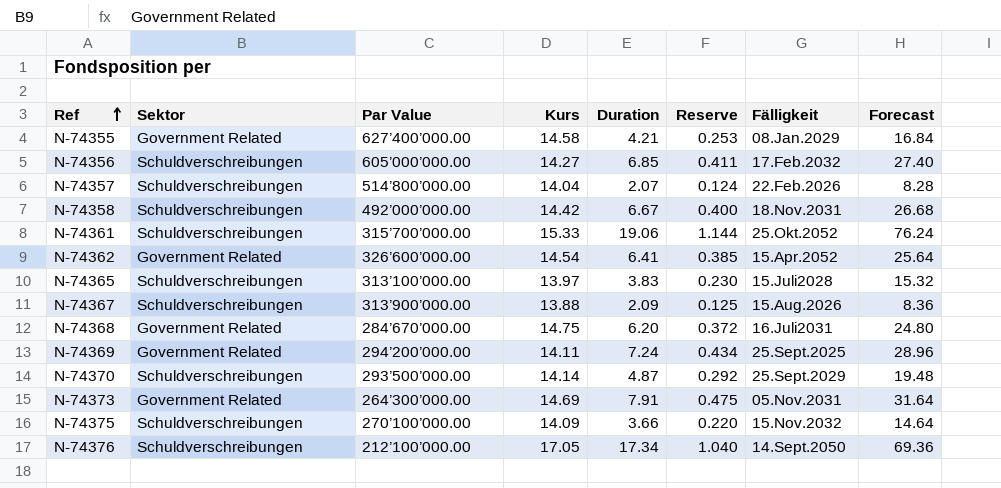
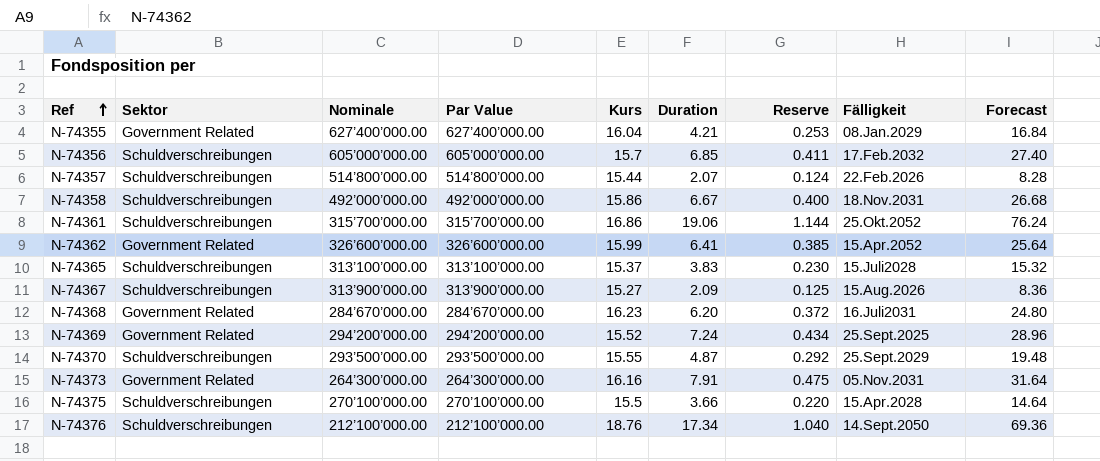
column Nominale | position: none -> 3
N-74355 | Kurs: 14.58 -> 16.04
N-74356 | Kurs: 14.27 -> 15.7
N-74357 | Kurs: 14.04 -> 15.44
N-74358 | Kurs: 14.42 -> 15.86
N-74361 | Kurs: 15.33 -> 16.86
N-74362 | Kurs: 14.54 -> 15.99
N-74365 | Kurs: 13.97 -> 15.37
N-74367 | Kurs: 13.88 -> 15.27
N-74368 | Kurs: 14.75 -> 16.23
N-74369 | Kurs: 14.11 -> 15.52
N-74370 | Kurs: 14.14 -> 15.55
N-74373 | Kurs: 14.69 -> 16.16
N-74375 | Kurs: 14.09 -> 15.5
N-74375 | Fälligkeit: 15.Nov.2032 -> 15.Apr.2028
N-74376 | Kurs: 17.05 -> 18.76

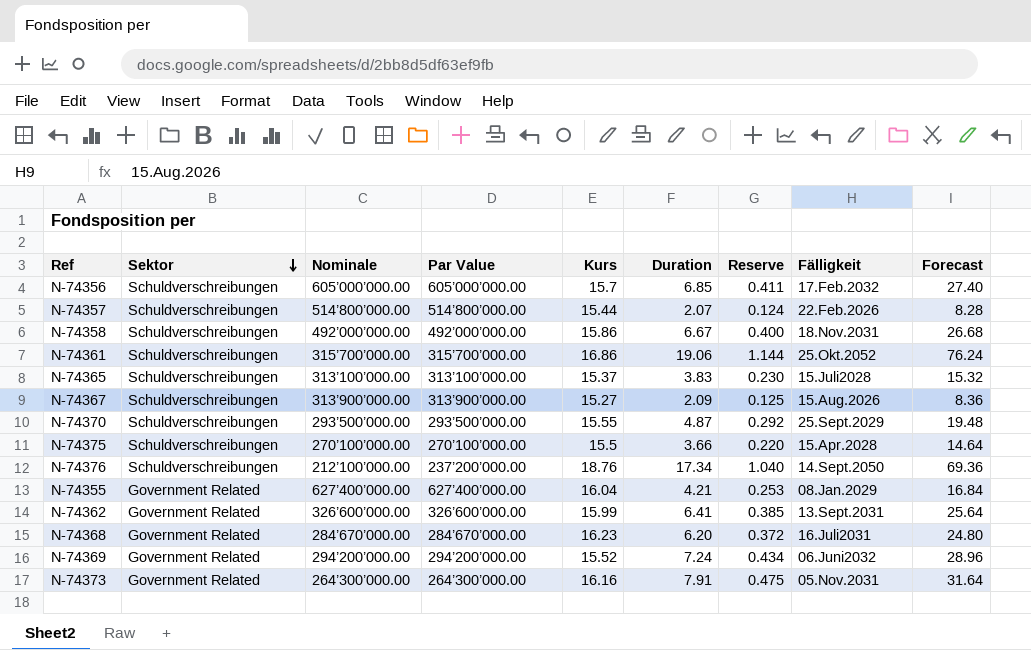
row order: Ref ascending -> Sektor descending
N-74376 | Par Value: 212’100’000.00 -> 237’200’000.00
N-74362 | Fälligkeit: 15.Apr.2052 -> 13.Sept.2031
N-74369 | Fälligkeit: 25.Sept.2025 -> 06.Juni2032

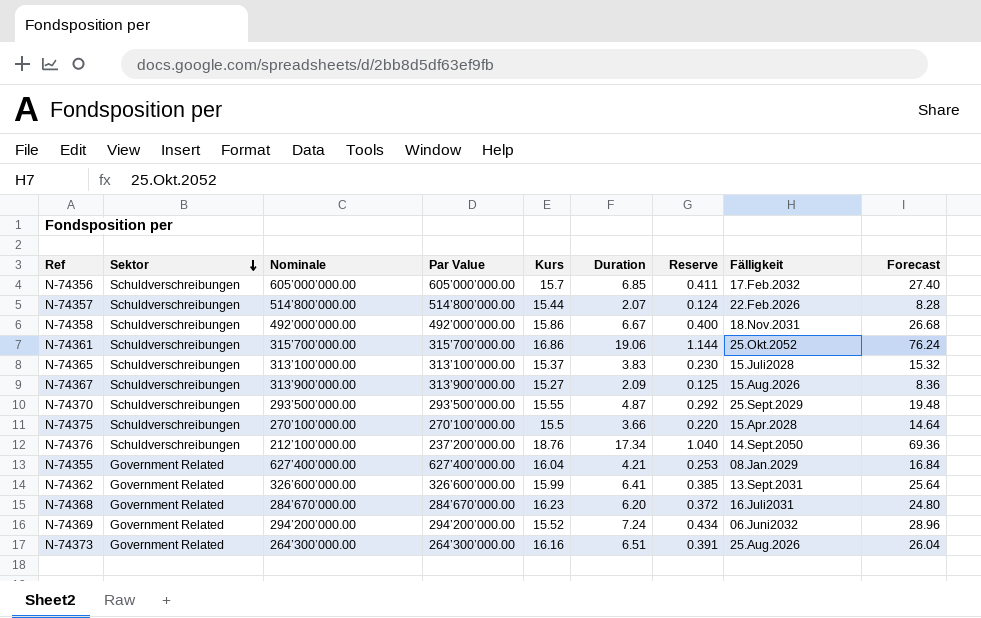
N-74373 | Duration: 7.91 -> 6.51
N-74373 | Reserve: 0.475 -> 0.391
N-74373 | Fälligkeit: 05.Nov.2031 -> 25.Aug.2026
N-74373 | Forecast: 31.64 -> 26.04

